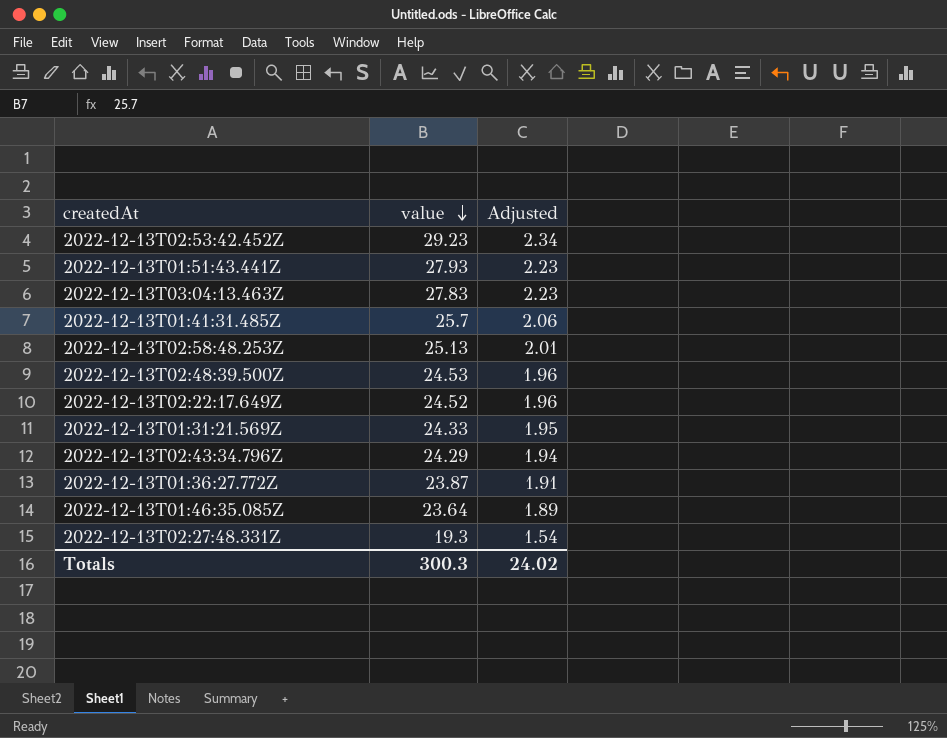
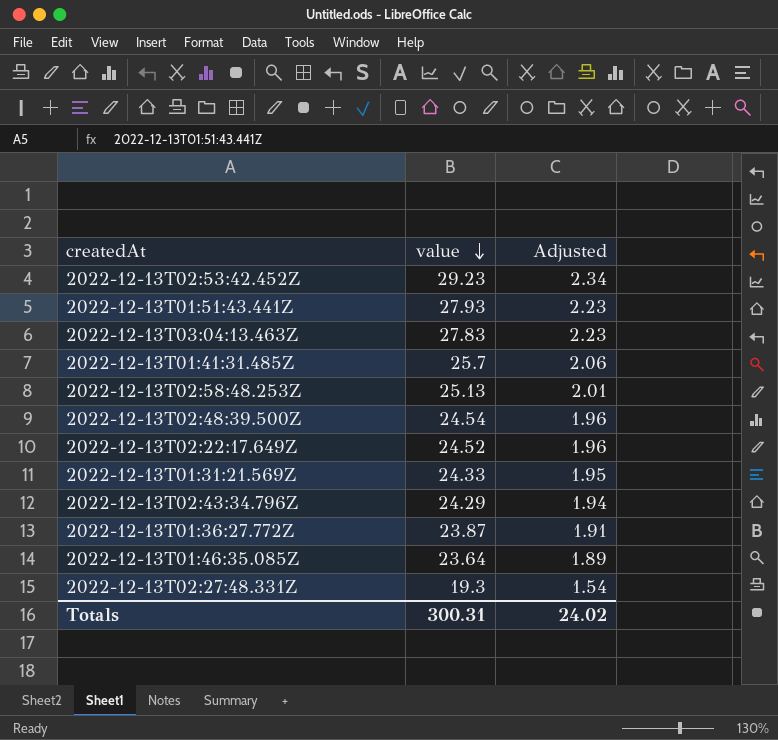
2022-12-13T02:48:39.500Z | value: 24.53 -> 24.54
Totals | value: 300.3 -> 300.31

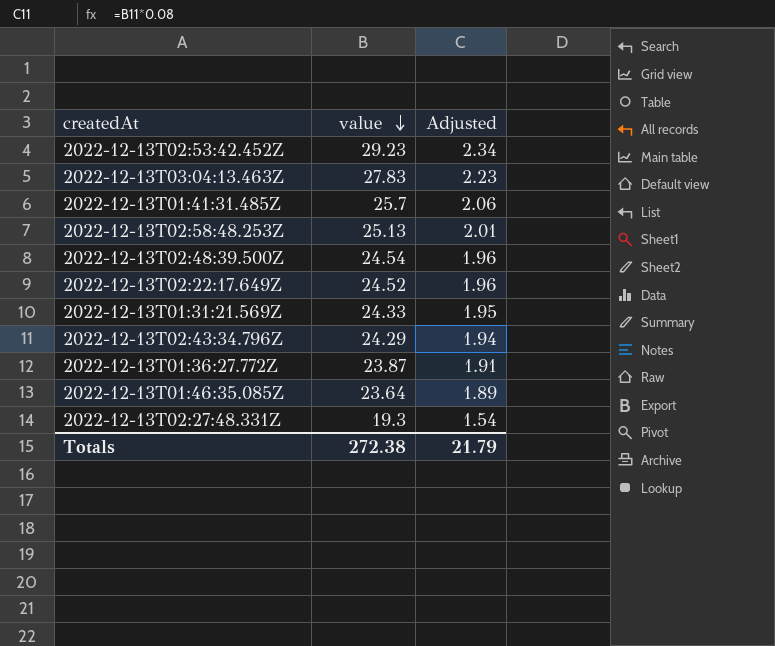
row 2022-12-13T01:51:43.441Z: 27.93 | 2.23 -> none
Totals | value: 300.31 -> 272.38
Totals | Adjusted: 24.02 -> 21.79

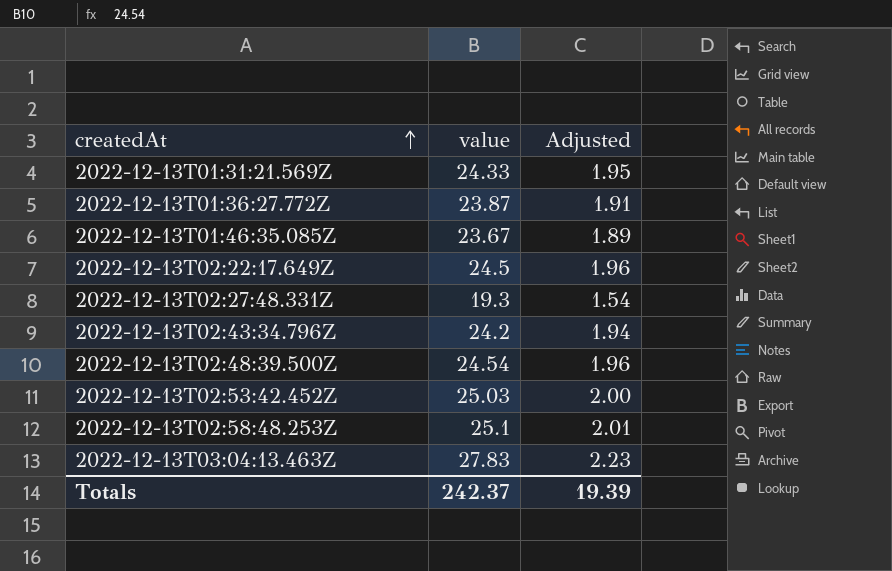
row order: value descending -> createdAt ascending
row 2022-12-13T01:41:31.485Z: 25.7 | 2.06 -> none
2022-12-13T01:46:35.085Z | value: 23.64 -> 23.67
2022-12-13T02:22:17.649Z | value: 24.52 -> 24.5
2022-12-13T02:43:34.796Z | value: 24.29 -> 24.2
2022-12-13T02:53:42.452Z | value: 29.23 -> 25.03
2022-12-13T02:53:42.452Z | Adjusted: 2.34 -> 2.00
2022-12-13T02:58:48.253Z | value: 25.13 -> 25.1
Totals | value: 272.38 -> 242.37
Totals | Adjusted: 21.79 -> 19.39

